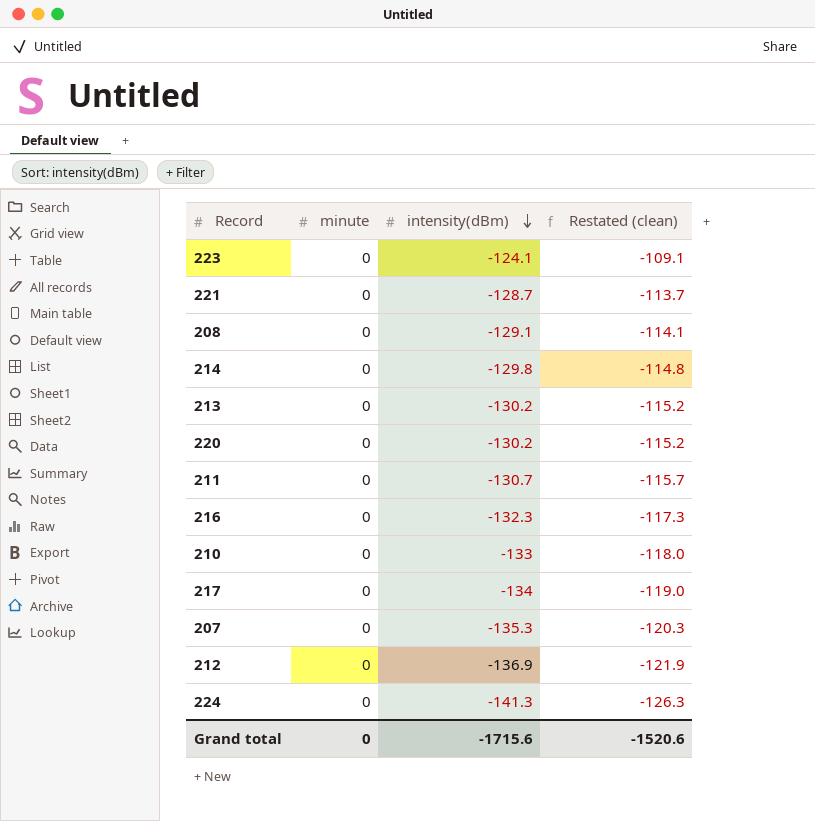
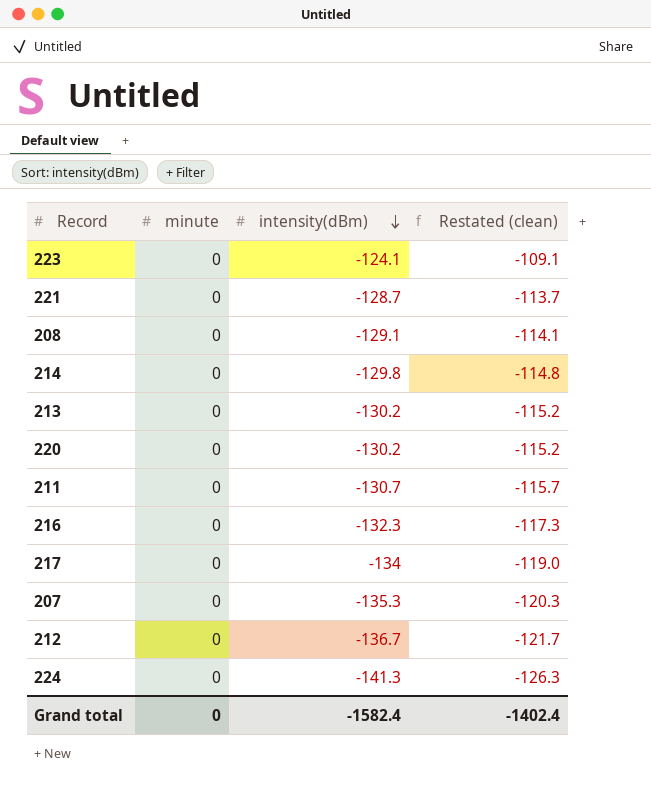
row 210: 0 | -133 | -118.0 -> none
212 | intensity(dBm): -136.9 -> -136.7
212 | Restated (clean): -121.9 -> -121.7
Grand total | intensity(dBm): -1715.6 -> -1582.4
Grand total | Restated (clean): -1520.6 -> -1402.4

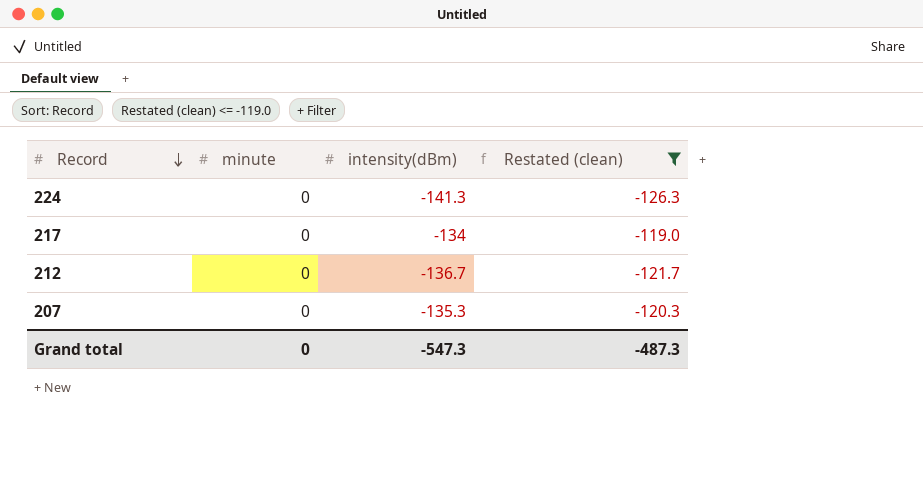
filter: none -> Restated (clean) <= -119.0
row order: intensity(dBm) descending -> Record descending
Grand total | intensity(dBm): -1582.4 -> -547.3
Grand total | Restated (clean): -1402.4 -> -487.3

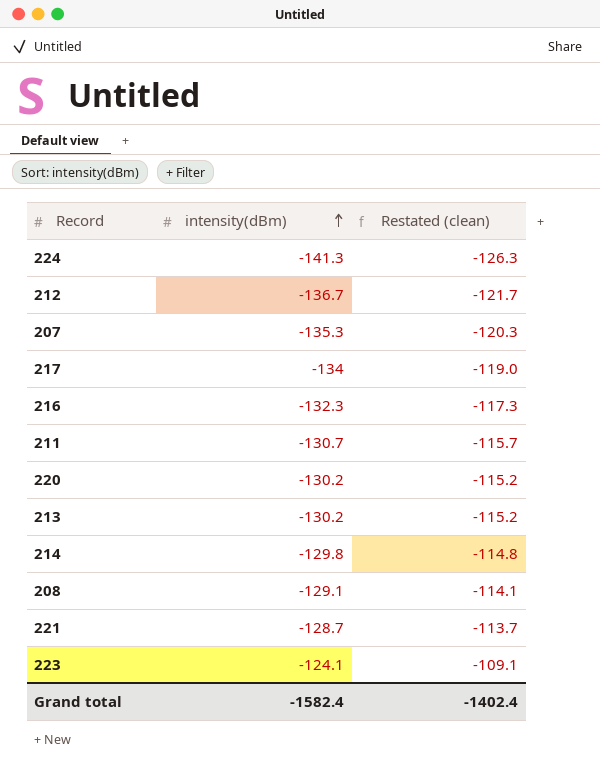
filter: Restated (clean) <= -119.0 -> none
row order: Record descending -> intensity(dBm) ascending
column minute | position: 2 -> none
Grand total | intensity(dBm): -547.3 -> -1582.4
Grand total | Restated (clean): -487.3 -> -1402.4

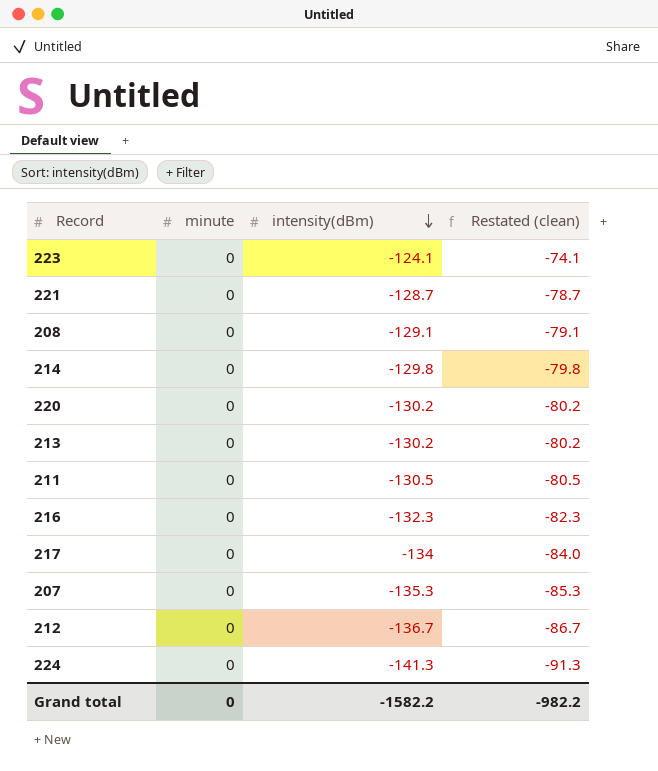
row order: intensity(dBm) ascending -> intensity(dBm) descending
column minute | position: none -> 2
column Restated (clean) | formula: [intensity(dBm)] + 15 -> [intensity(dBm)] + 50
211 | intensity(dBm): -130.7 -> -130.5
Grand total | intensity(dBm): -1582.4 -> -1582.2
Grand total | Restated (clean): -1402.4 -> -982.2

